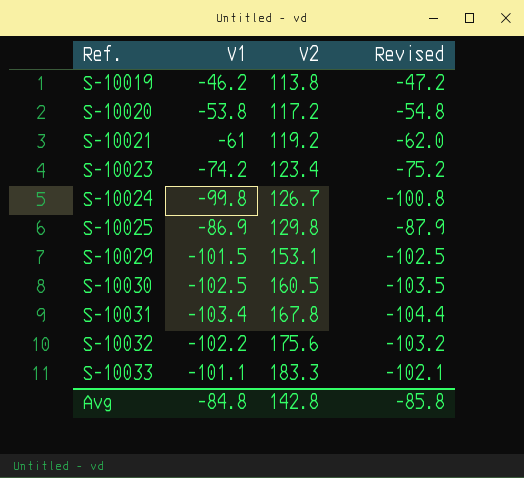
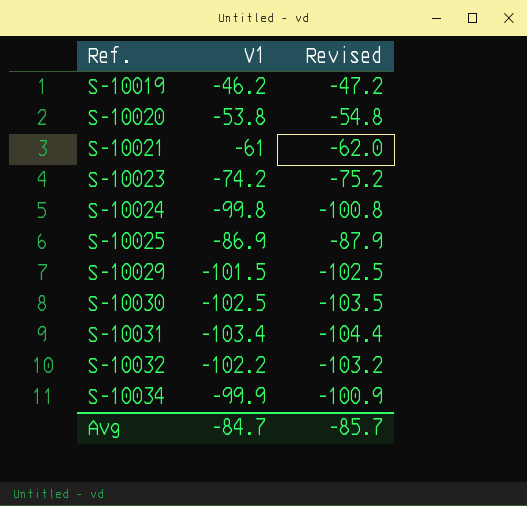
column V2 | position: 3 -> none
row S-10033: -101.1 | 183.3 | -102.1 -> none
row S-10034: none -> -99.9 | -100.9
Avg | V1: -84.8 -> -84.7
Avg | Revised: -85.8 -> -85.7

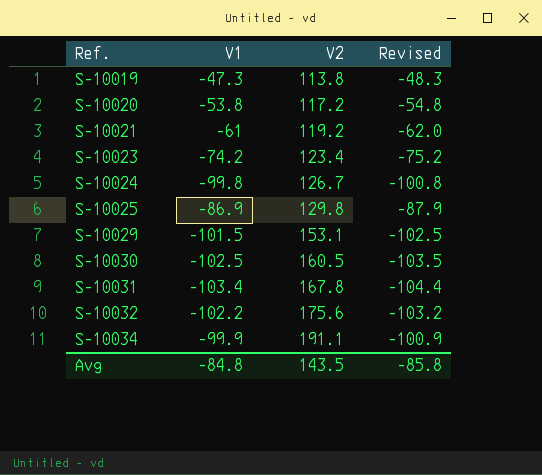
column V2 | position: none -> 3
S-10019 | V1: -46.2 -> -47.3
S-10019 | Revised: -47.2 -> -48.3
Avg | V1: -84.7 -> -84.8
Avg | Revised: -85.7 -> -85.8

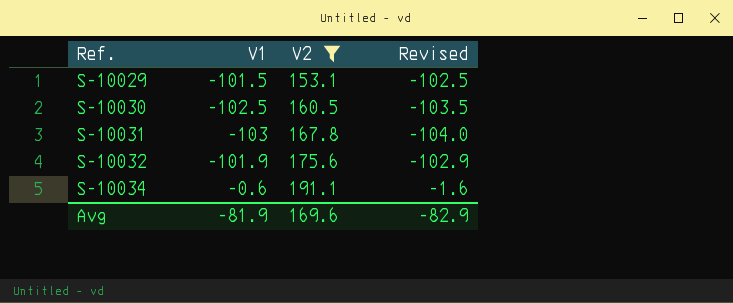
filter: none -> V2 >= 153.1
S-10031 | V1: -103.4 -> -103
S-10031 | Revised: -104.4 -> -104.0
S-10032 | V1: -102.2 -> -101.9
S-10032 | Revised: -103.2 -> -102.9
S-10034 | V1: -99.9 -> -0.6
S-10034 | Revised: -100.9 -> -1.6
Avg | V1: -84.8 -> -81.9
Avg | V2: 143.5 -> 169.6
Avg | Revised: -85.8 -> -82.9

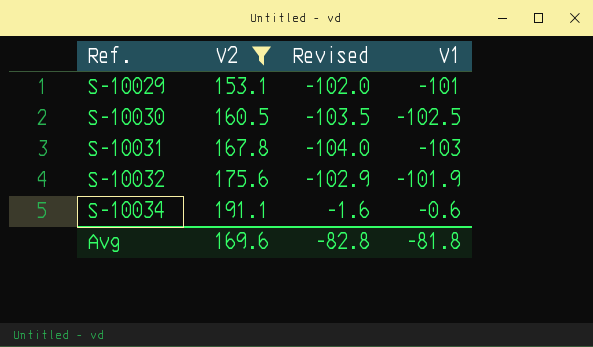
column V1 | position: 2 -> 4
S-10029 | Revised: -102.5 -> -102.0
S-10029 | V1: -101.5 -> -101
Avg | Revised: -82.9 -> -82.8
Avg | V1: -81.9 -> -81.8

